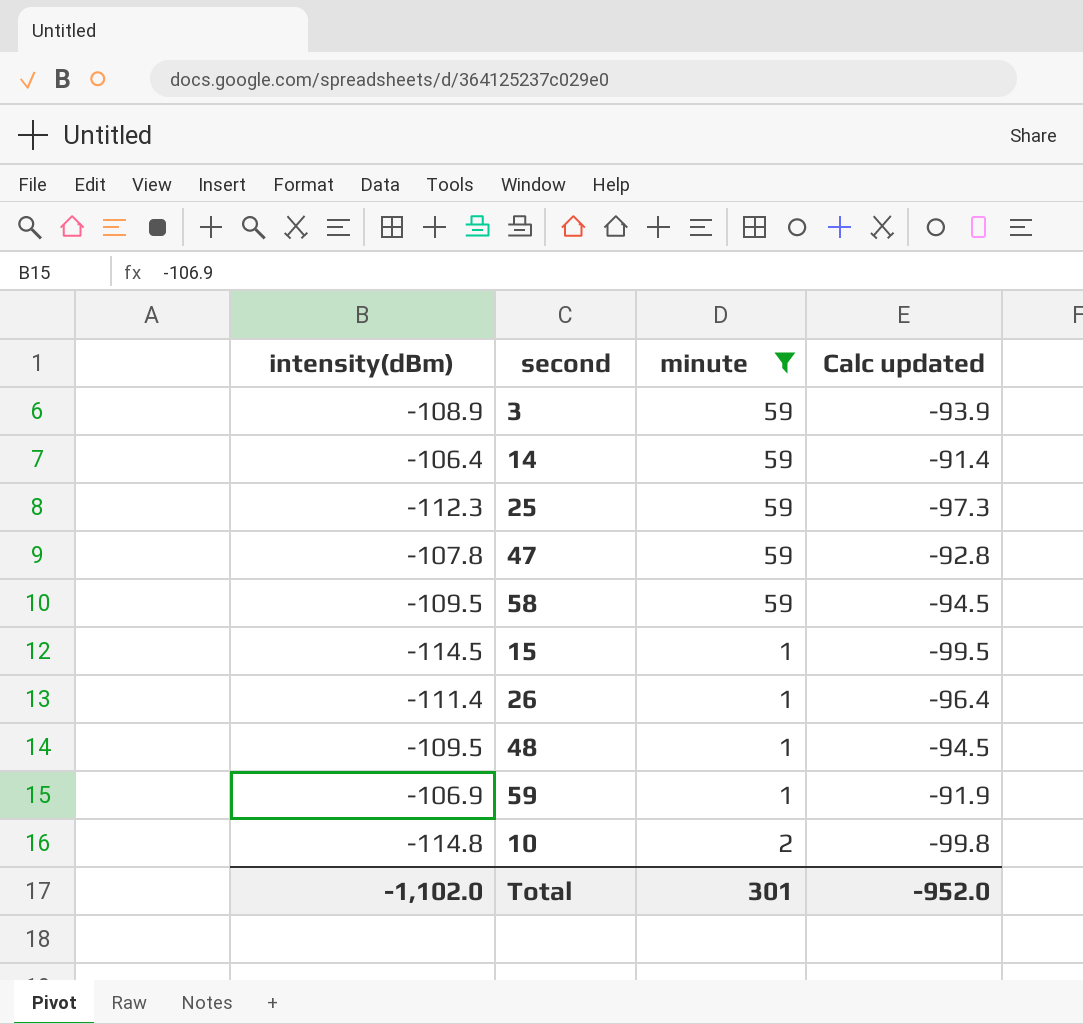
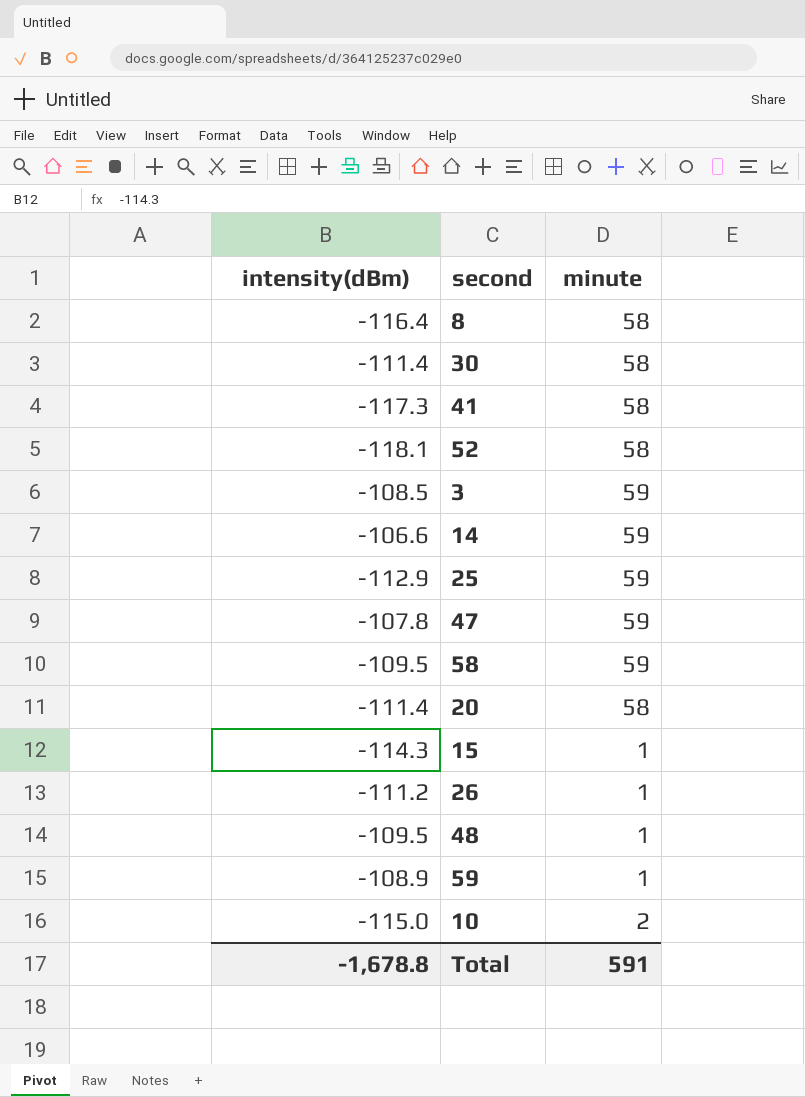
filter: minute != 58 -> none
column Calc updated | formula: [intensity(dBm)] + 15 -> none
3 | intensity(dBm): -108.9 -> -108.5
14 | intensity(dBm): -106.4 -> -106.6
25 | intensity(dBm): -112.3 -> -112.9
15 | intensity(dBm): -114.5 -> -114.3
26 | intensity(dBm): -111.4 -> -111.2
59 | intensity(dBm): -106.9 -> -108.9
10 | intensity(dBm): -114.8 -> -115.0
Total | intensity(dBm): -1,102.0 -> -1,678.8
Total | minute: 301 -> 591

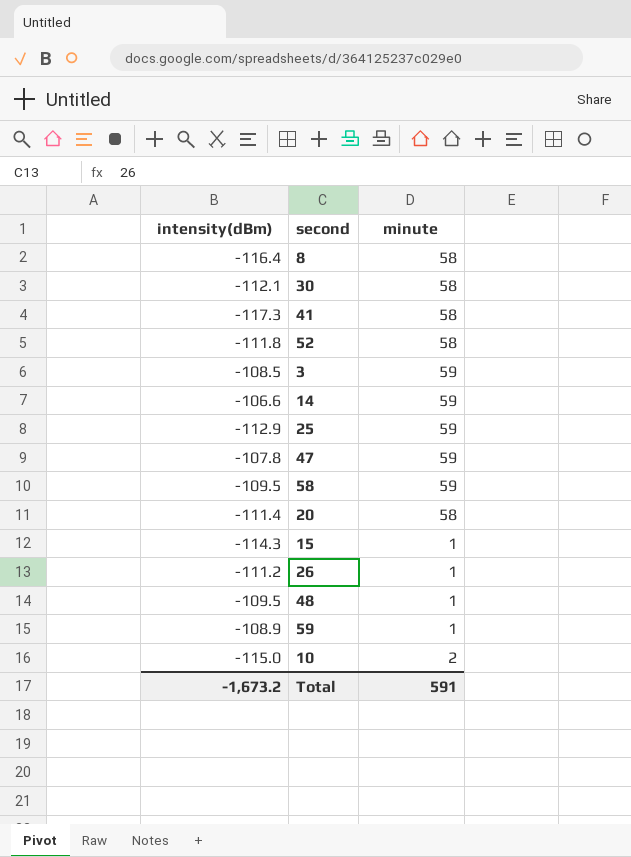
30 | intensity(dBm): -111.4 -> -112.1
52 | intensity(dBm): -118.1 -> -111.8
Total | intensity(dBm): -1,678.8 -> -1,673.2

